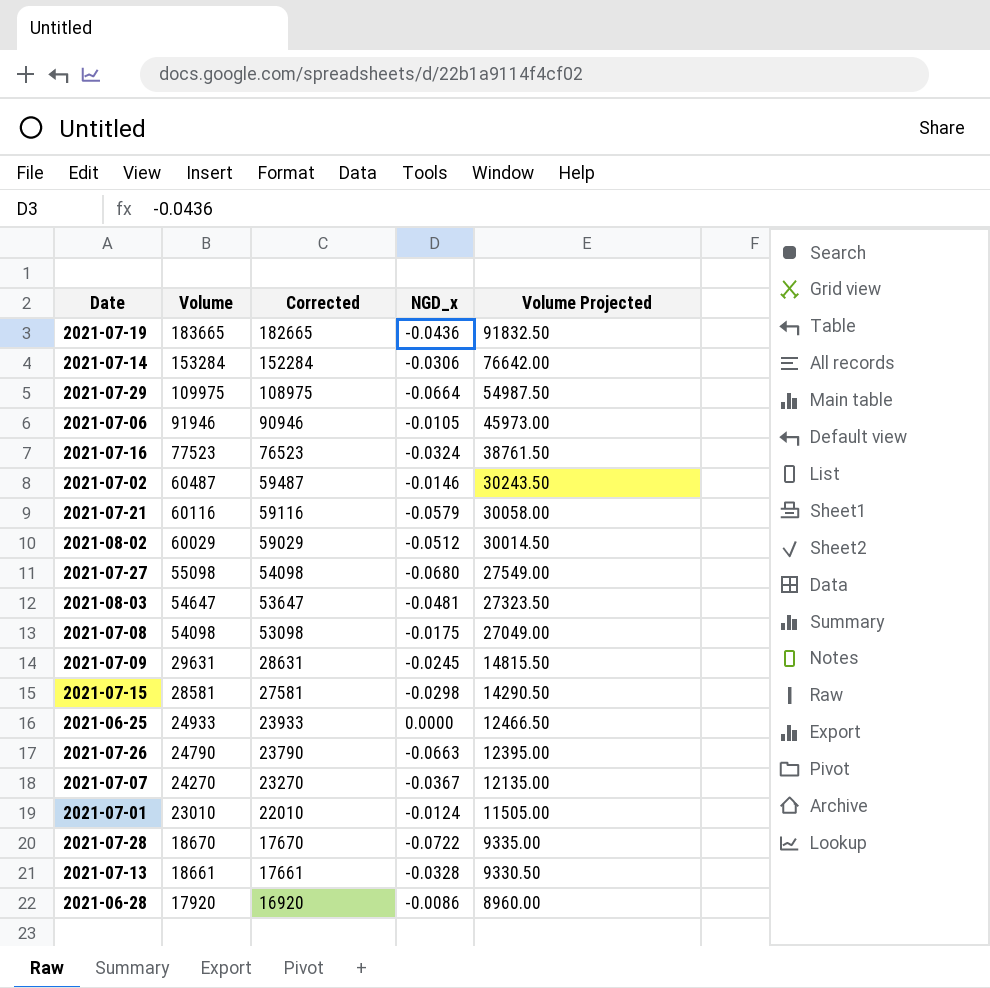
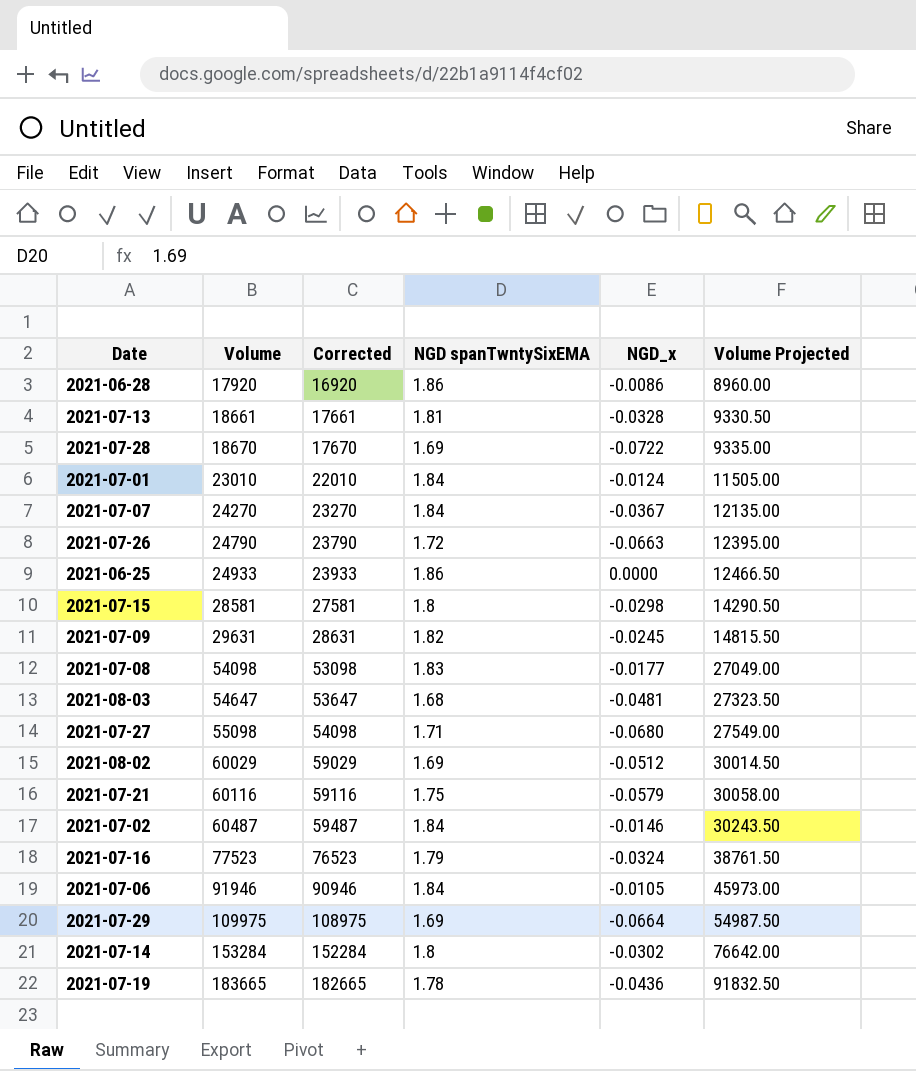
row order: Volume descending -> Volume ascending
column NGD spanTwntySixEMA | position: none -> 4
2021-07-08 | NGD_x: -0.0175 -> -0.0177
2021-07-14 | NGD_x: -0.0306 -> -0.0302

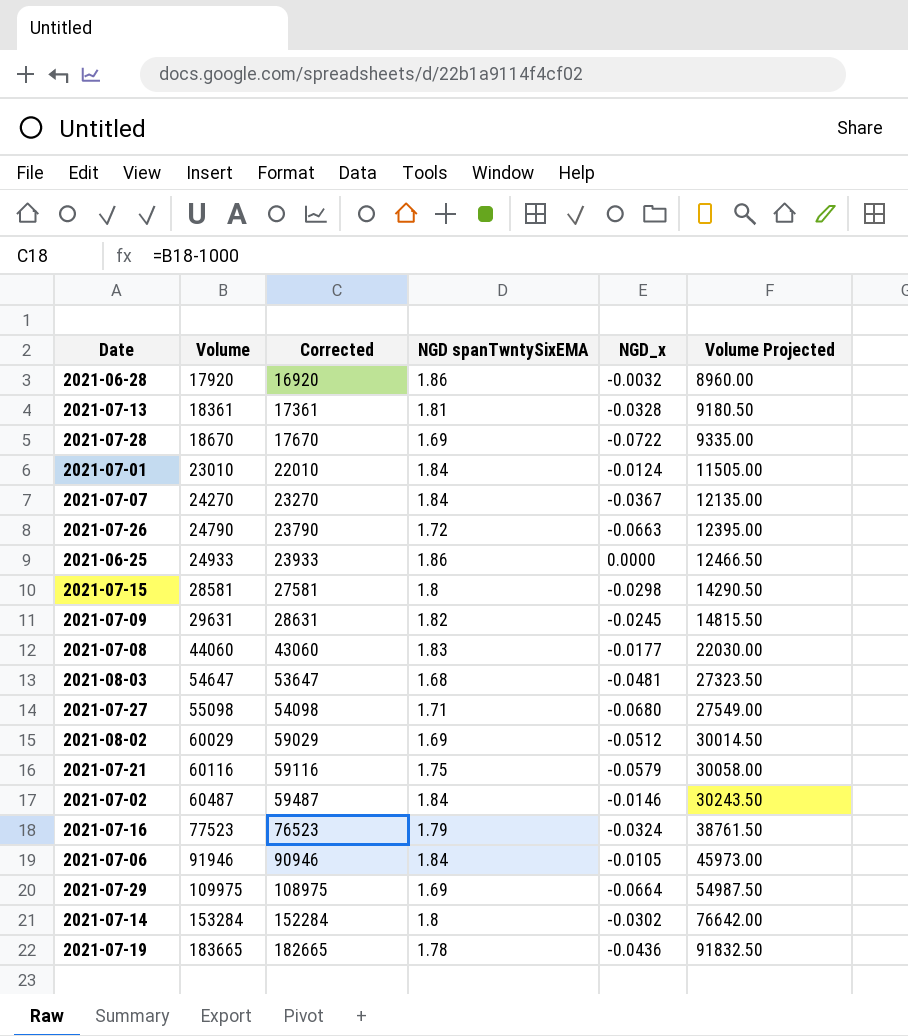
2021-06-28 | NGD_x: -0.0086 -> -0.0032
2021-07-13 | Volume: 18661 -> 18361
2021-07-13 | Corrected: 17661 -> 17361
2021-07-13 | Volume Projected: 9330.50 -> 9180.50
2021-07-08 | Volume: 54098 -> 44060
2021-07-08 | Corrected: 53098 -> 43060
2021-07-08 | Volume Projected: 27049.00 -> 22030.00

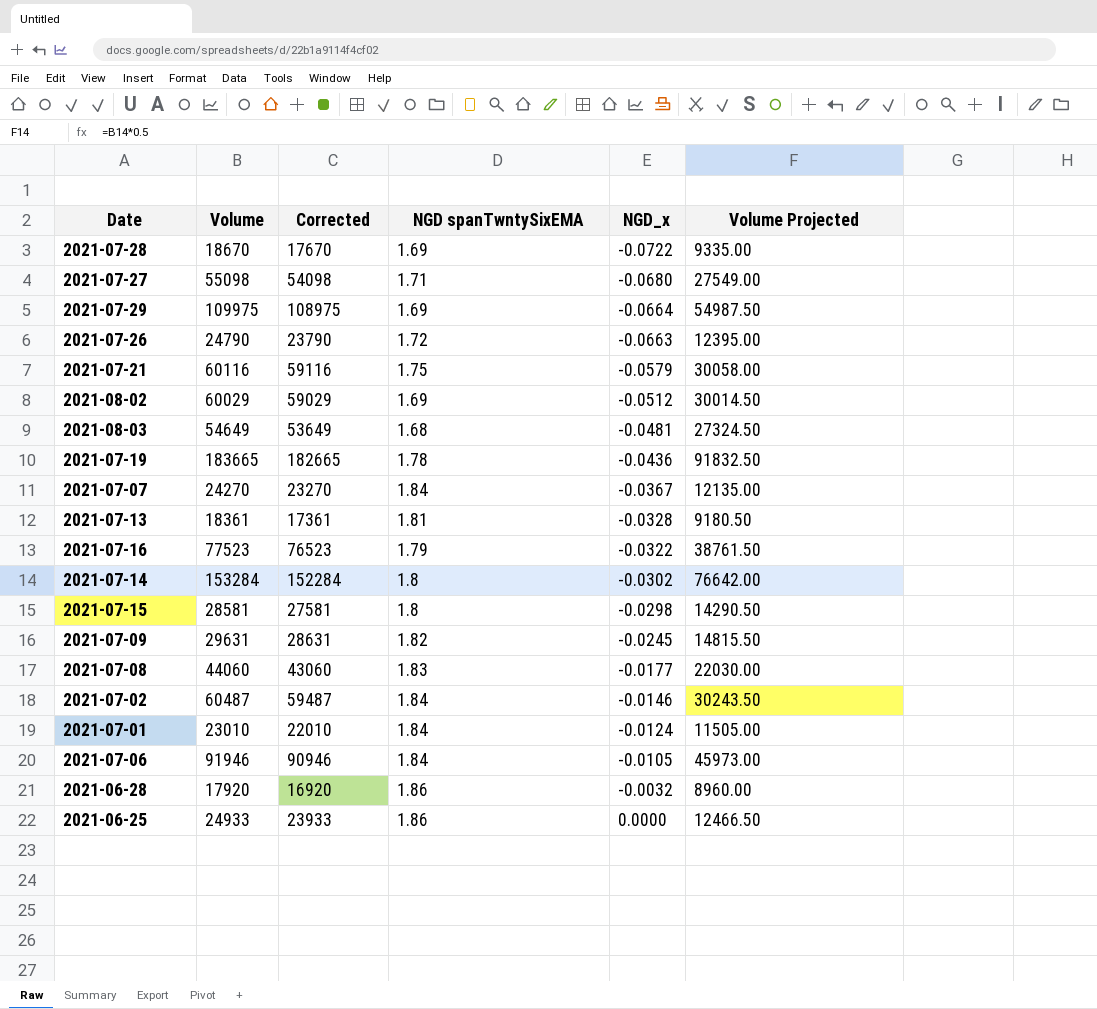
row order: Volume ascending -> NGD_x ascending
2021-08-03 | Volume: 54647 -> 54649
2021-08-03 | Corrected: 53647 -> 53649
2021-08-03 | Volume Projected: 27323.50 -> 27324.50
2021-07-16 | NGD_x: -0.0324 -> -0.0322

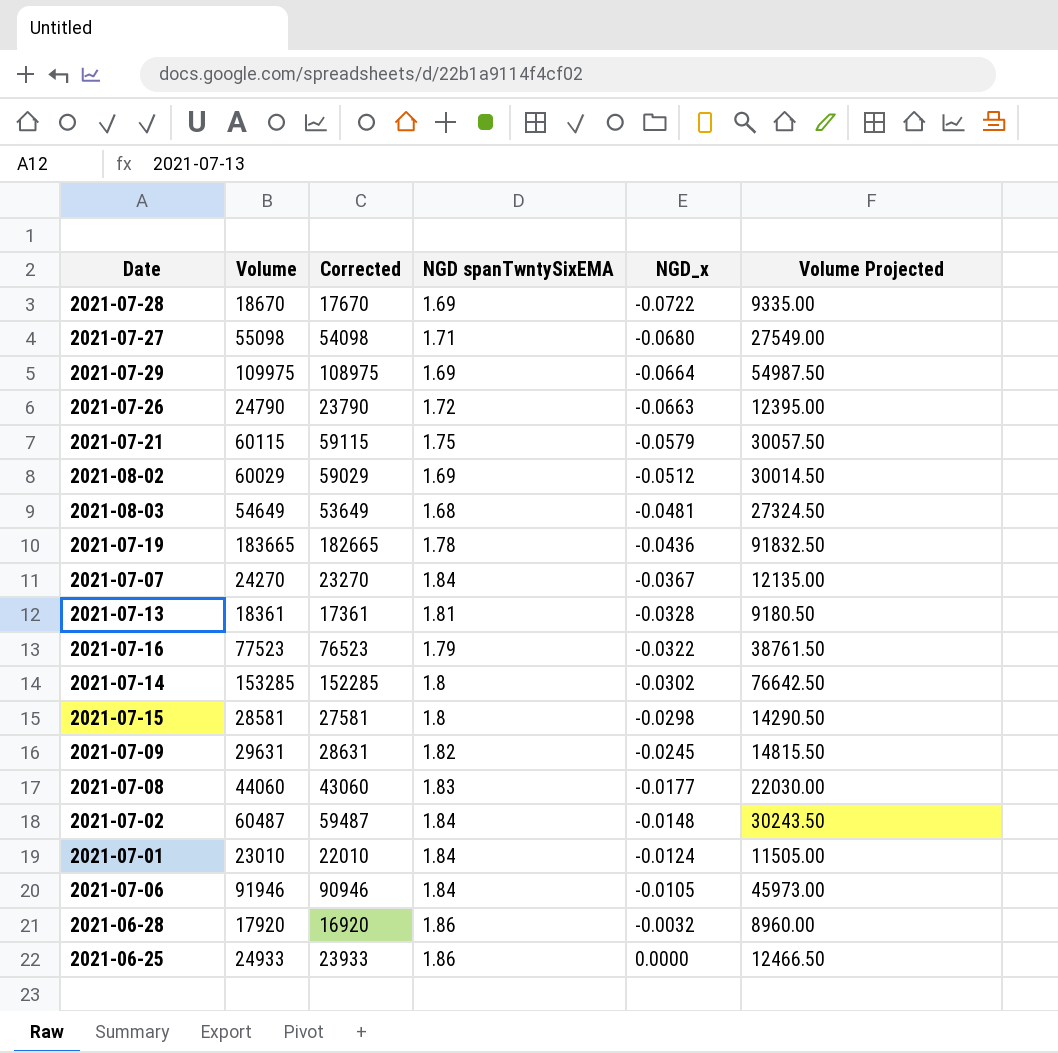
2021-07-21 | Volume: 60116 -> 60115
2021-07-21 | Corrected: 59116 -> 59115
2021-07-21 | Volume Projected: 30058.00 -> 30057.50
2021-07-14 | Volume: 153284 -> 153285
2021-07-14 | Corrected: 152284 -> 152285
2021-07-14 | Volume Projected: 76642.00 -> 76642.50
2021-07-02 | NGD_x: -0.0146 -> -0.0148

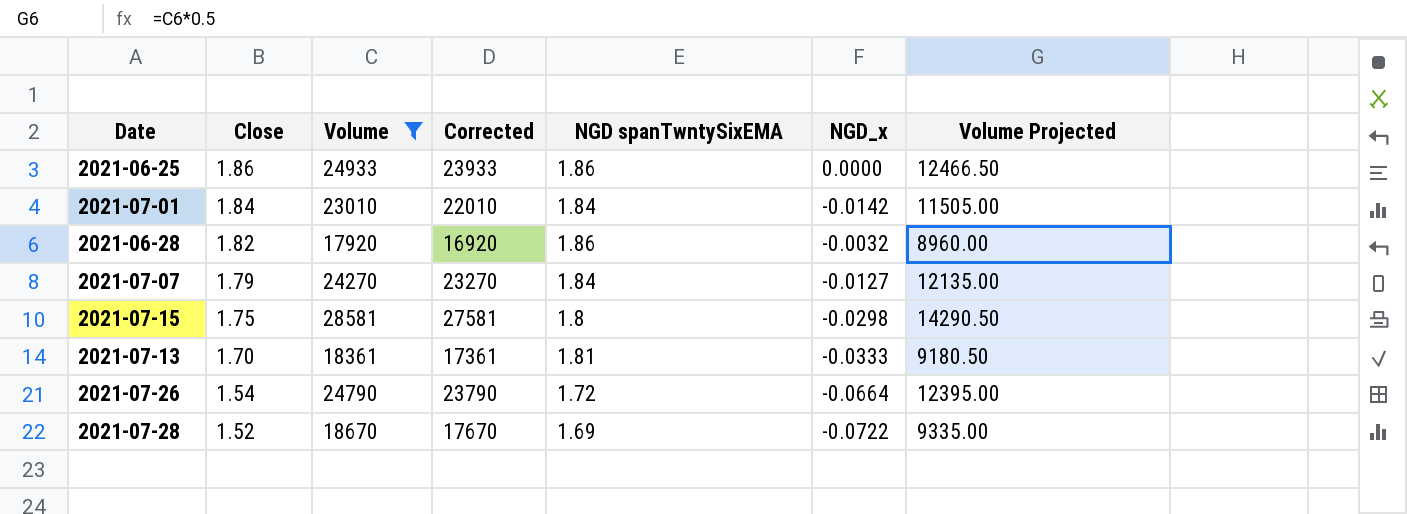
filter: none -> Volume <= 28581
row order: NGD_x ascending -> Close descending
column Close | position: none -> 2
2021-07-01 | NGD_x: -0.0124 -> -0.0142
2021-07-07 | NGD_x: -0.0367 -> -0.0127
2021-07-13 | NGD_x: -0.0328 -> -0.0333
2021-07-26 | NGD_x: -0.0663 -> -0.0664

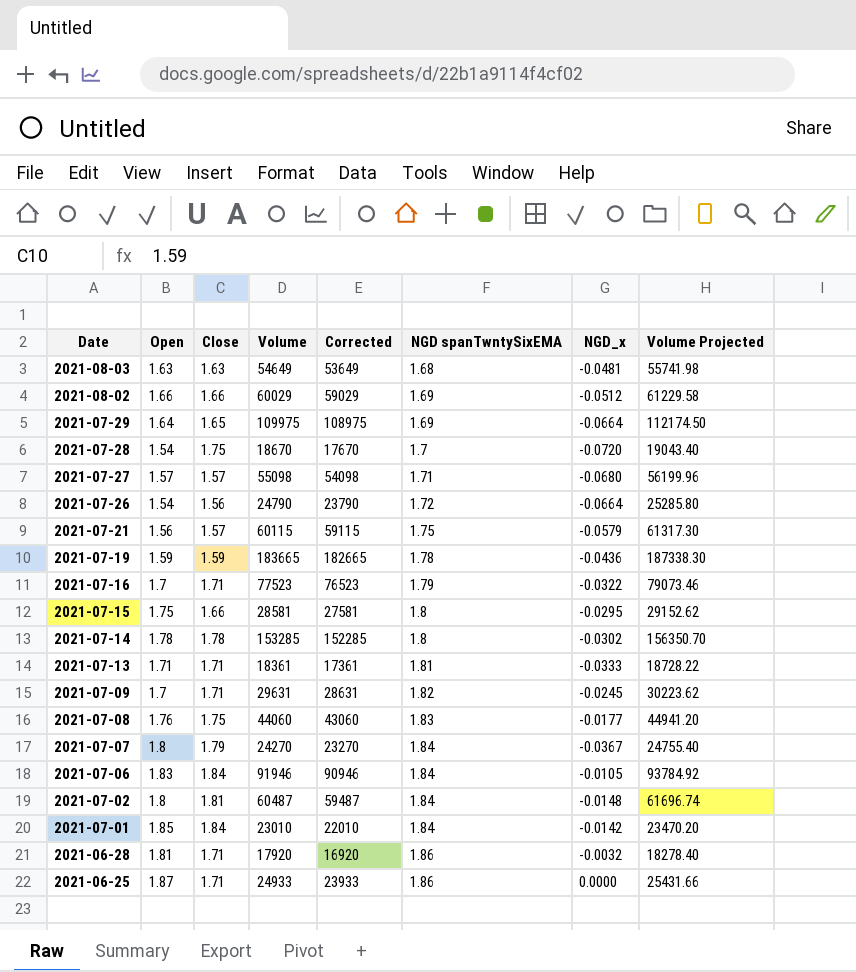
filter: Volume <= 28581 -> none
row order: Close descending -> Date descending
column Open | position: none -> 2
column Volume Projected | formula: [Volume] * 0.5 -> [Volume] * 1.02
2021-07-28 | Close: 1.52 -> 1.75
2021-07-28 | NGD spanTwntySixEMA: 1.69 -> 1.7
2021-07-28 | NGD_x: -0.0722 -> -0.0720
2021-07-26 | Close: 1.54 -> 1.56
2021-07-15 | Close: 1.75 -> 1.66
2021-07-15 | NGD_x: -0.0298 -> -0.0295
2021-07-13 | Close: 1.70 -> 1.71
2021-07-07 | NGD_x: -0.0127 -> -0.0367
2021-06-28 | Close: 1.82 -> 1.71
2021-06-25 | Close: 1.86 -> 1.71

